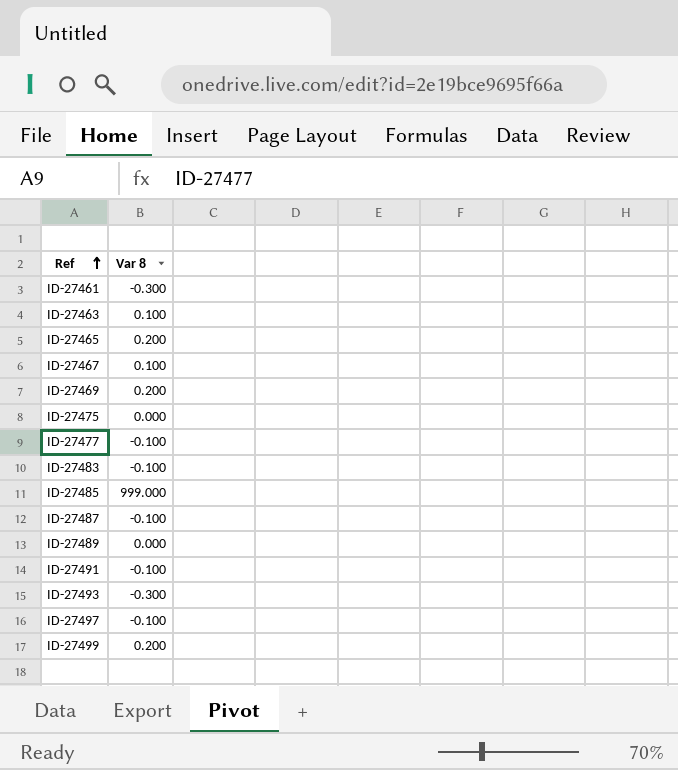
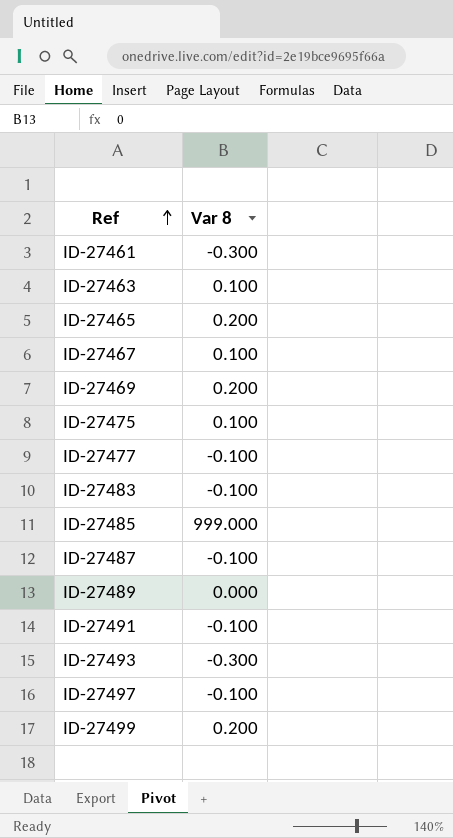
ID-27475 | Var 8: 0.000 -> 0.100

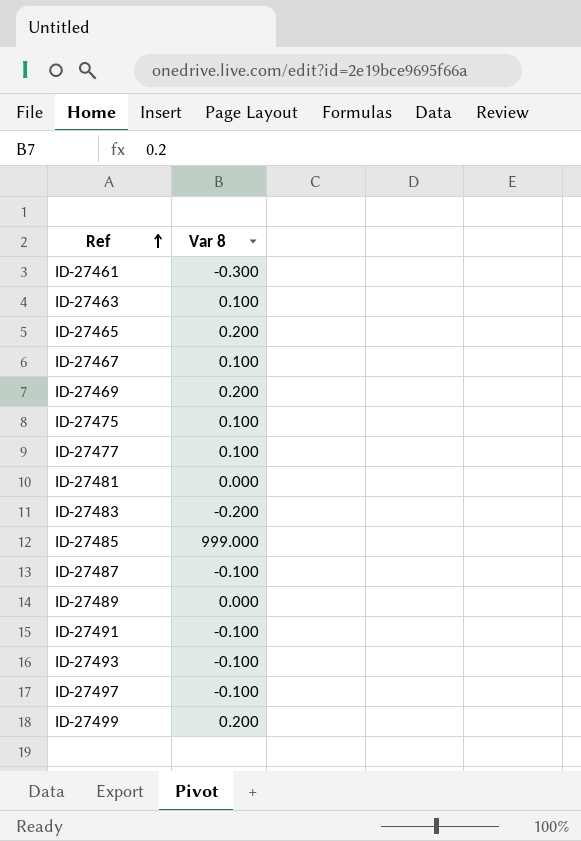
ID-27477 | Var 8: -0.100 -> 0.100
row ID-27481: none -> 0.000
ID-27483 | Var 8: -0.100 -> -0.200
ID-27493 | Var 8: -0.300 -> -0.100

